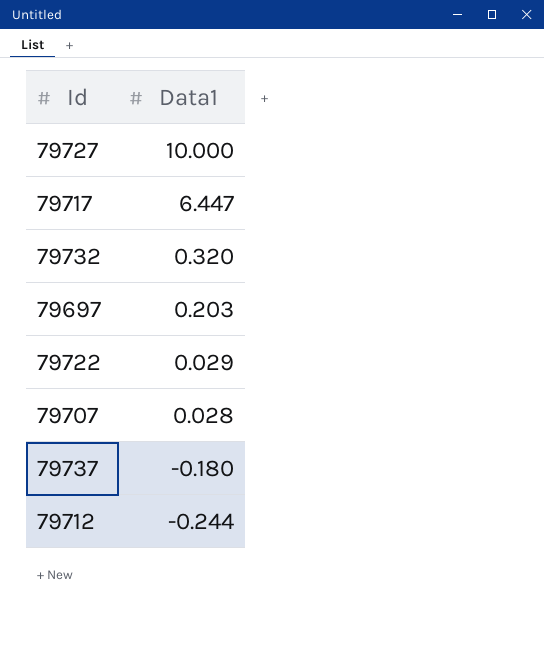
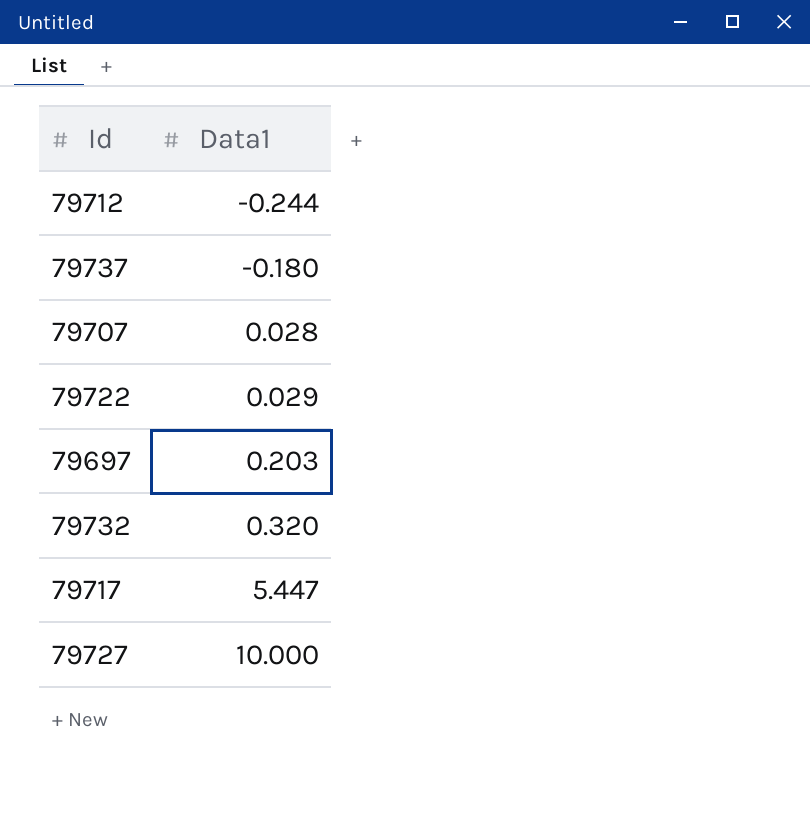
row order: Data1 descending -> Data1 ascending
79717 | Data1: 6.447 -> 5.447

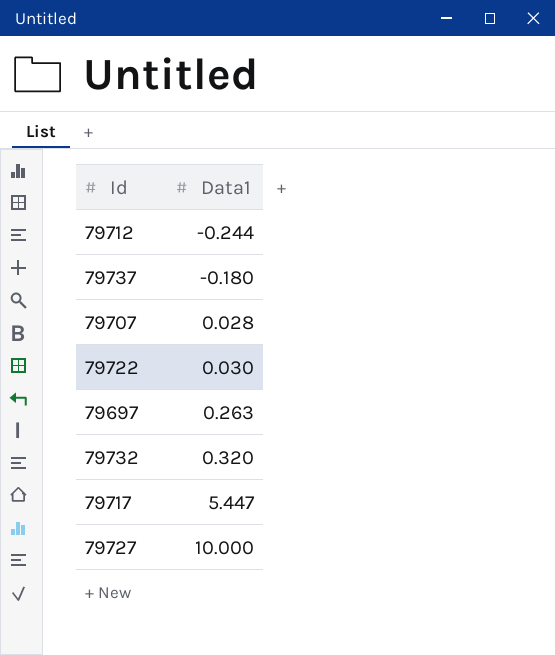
79722 | Data1: 0.029 -> 0.030
79697 | Data1: 0.203 -> 0.263

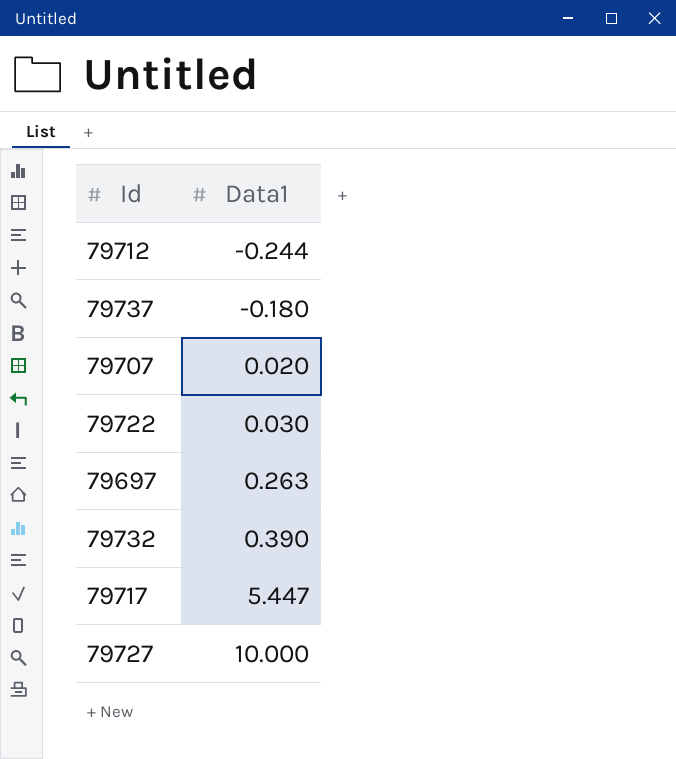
79707 | Data1: 0.028 -> 0.020
79732 | Data1: 0.320 -> 0.390

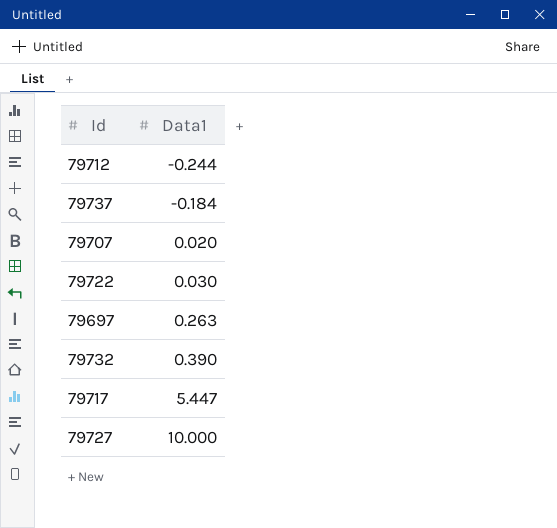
79737 | Data1: -0.180 -> -0.184

